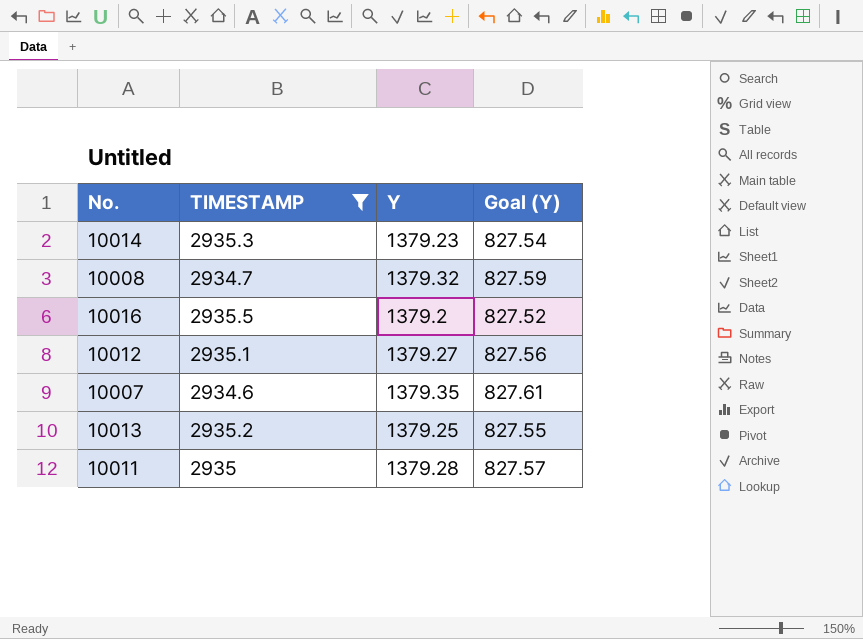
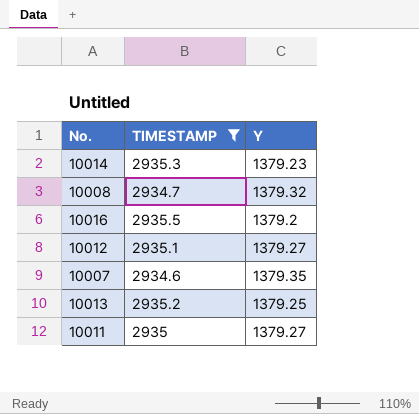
column Goal (Y) | formula: [Y] * 0.6 -> none
10011 | Y: 1379.28 -> 1379.27

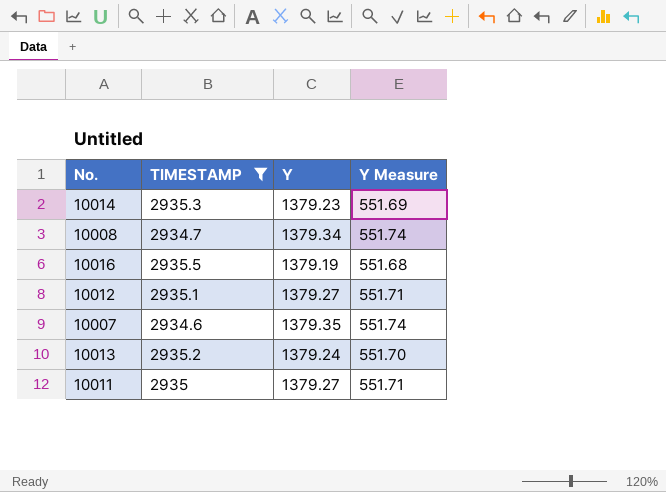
column Y Measure | formula: none -> [Y] * 0.4
10008 | Y: 1379.32 -> 1379.34
10016 | Y: 1379.2 -> 1379.19
10013 | Y: 1379.25 -> 1379.24

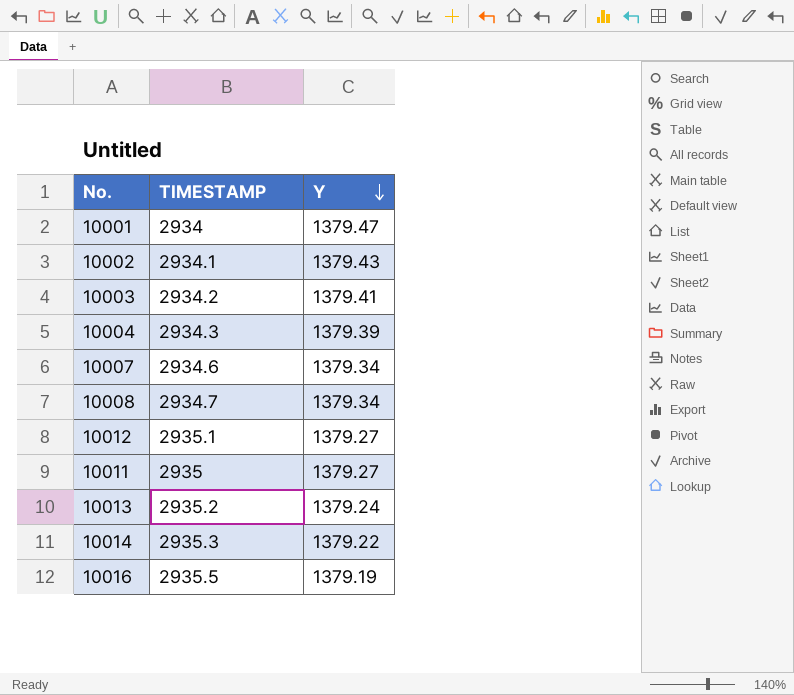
filter: TIMESTAMP >= 2934.6 -> none
row order: none -> Y descending
column Y Measure | formula: [Y] * 0.4 -> none
10007 | Y: 1379.35 -> 1379.34
10014 | Y: 1379.23 -> 1379.22

